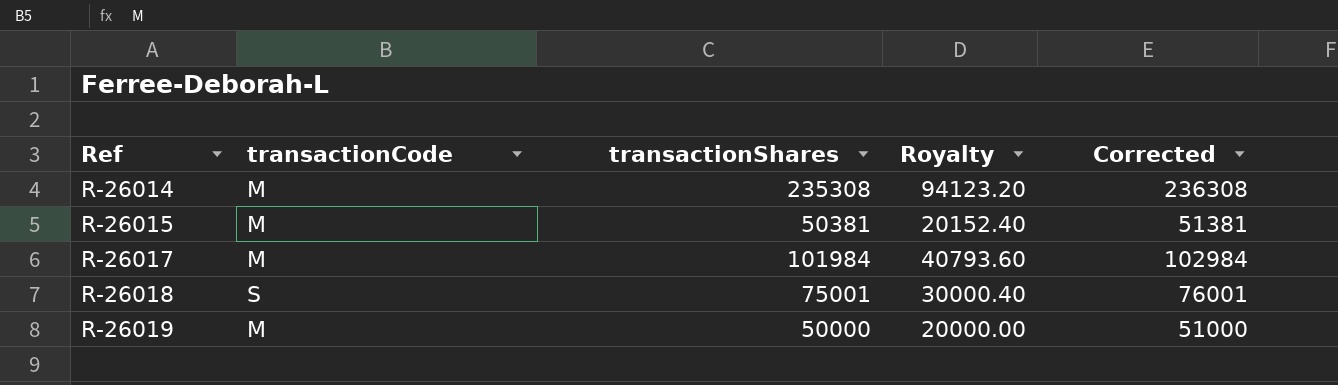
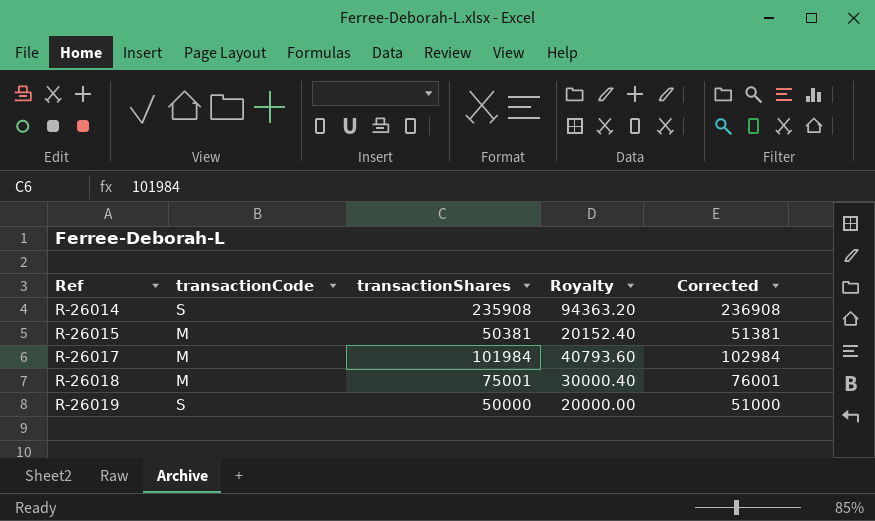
R-26014 | transactionCode: M -> S
R-26014 | transactionShares: 235308 -> 235908
R-26014 | Royalty: 94123.20 -> 94363.20
R-26014 | Corrected: 236308 -> 236908
R-26018 | transactionCode: S -> M
R-26019 | transactionCode: M -> S

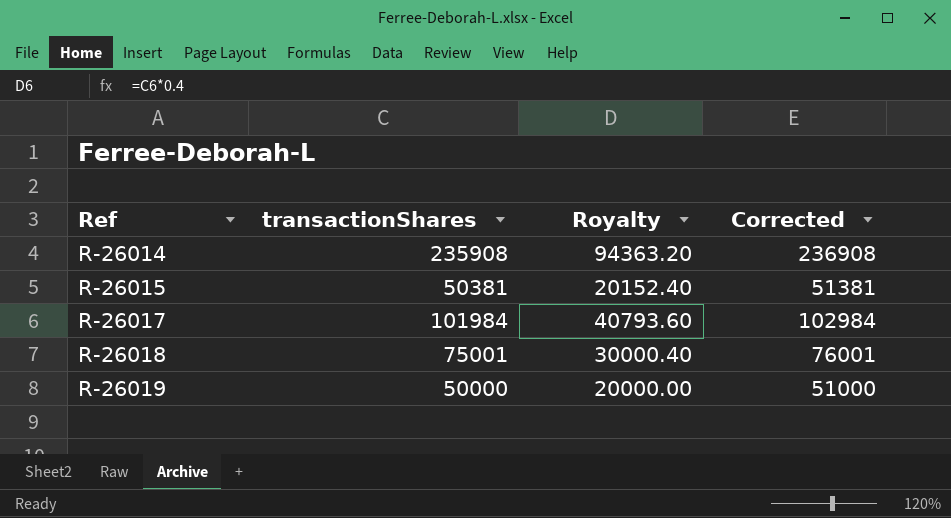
column transactionCode | position: 2 -> none

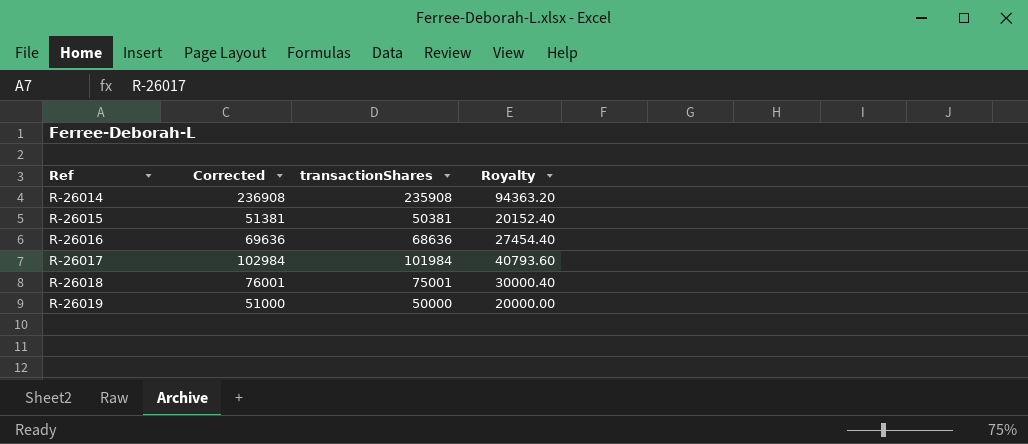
column Corrected | position: 4 -> 2
row R-26016: none -> 69636 | 68636 | 27454.40

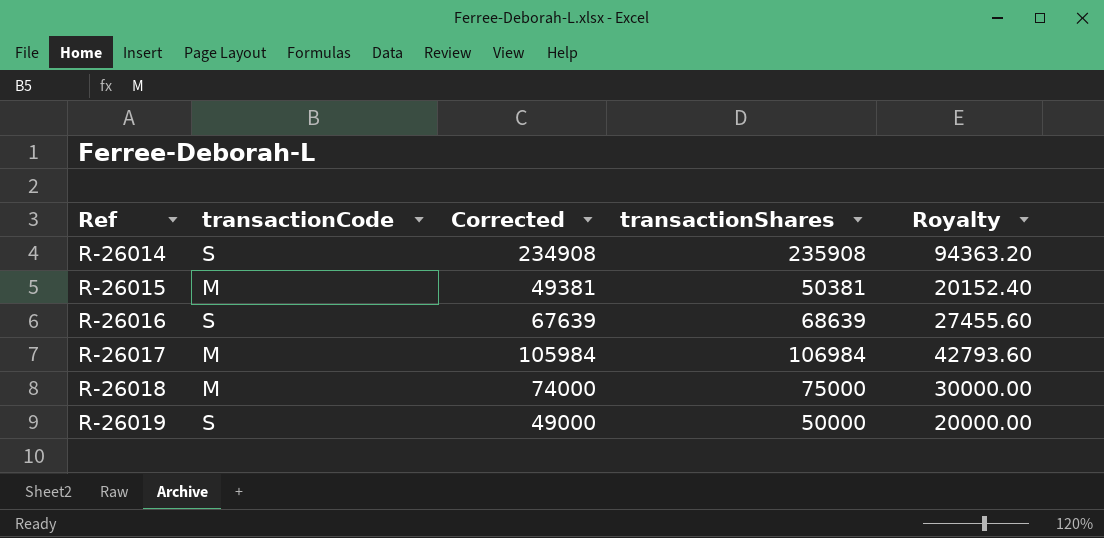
column transactionCode | position: none -> 2
column Corrected | formula: [transactionShares] + 1000 -> [transactionShares] - 1000
R-26016 | transactionShares: 68636 -> 68639
R-26016 | Royalty: 27454.40 -> 27455.60
R-26017 | transactionShares: 101984 -> 106984
R-26017 | Royalty: 40793.60 -> 42793.60
R-26018 | transactionShares: 75001 -> 75000
R-26018 | Royalty: 30000.40 -> 30000.00

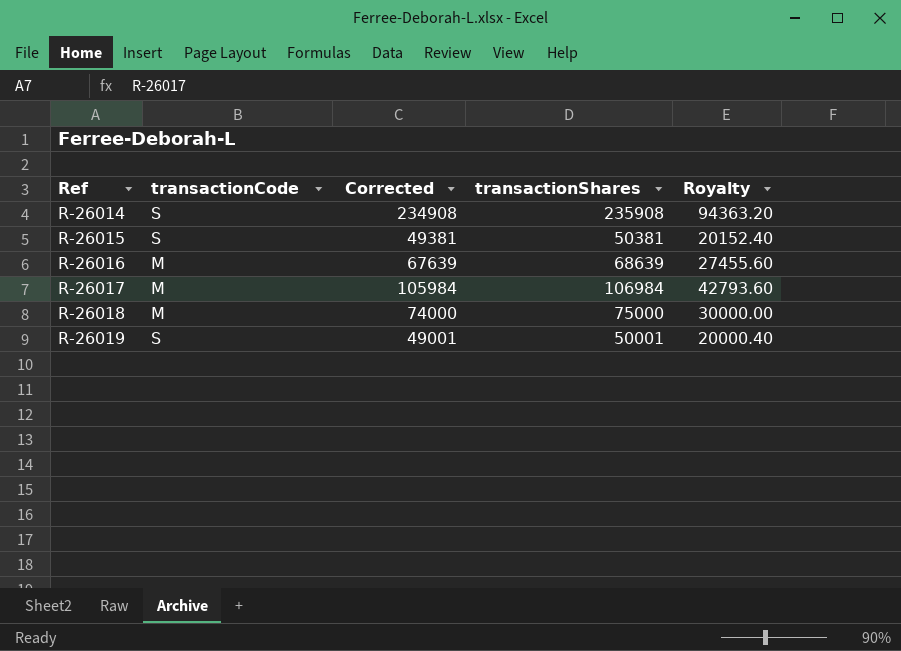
R-26015 | transactionCode: M -> S
R-26016 | transactionCode: S -> M
R-26019 | Corrected: 49000 -> 49001
R-26019 | transactionShares: 50000 -> 50001
R-26019 | Royalty: 20000.00 -> 20000.40

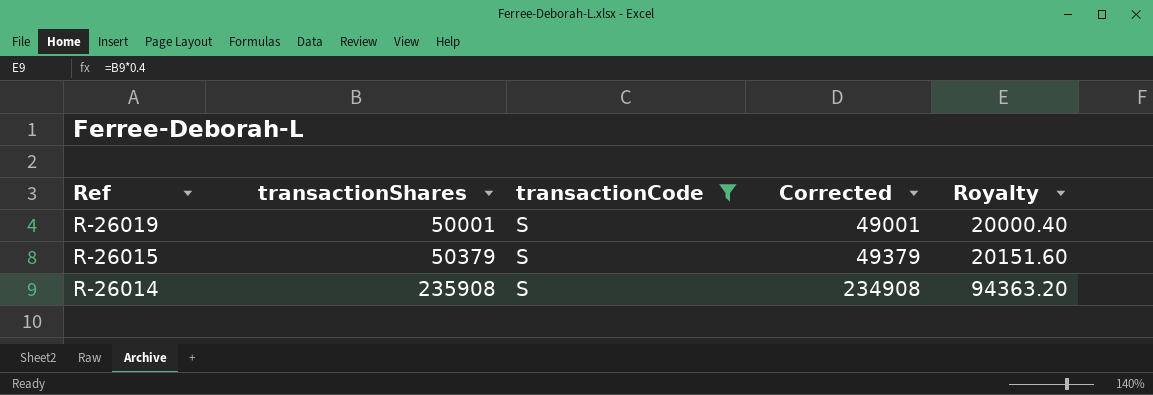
filter: none -> transactionCode = S
row order: Ref ascending -> Ref descending
column transactionShares | position: 4 -> 2
R-26015 | transactionShares: 50381 -> 50379
R-26015 | Corrected: 49381 -> 49379
R-26015 | Royalty: 20152.40 -> 20151.60

